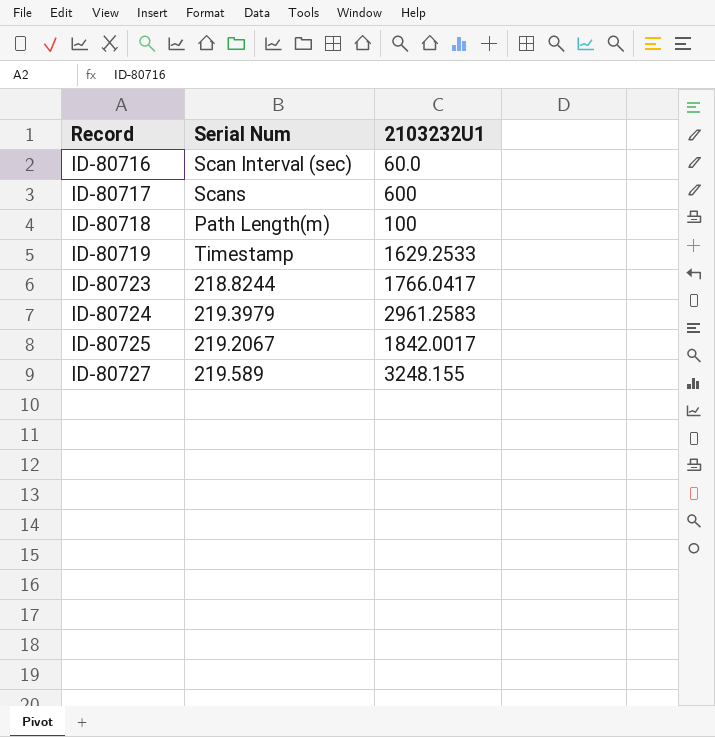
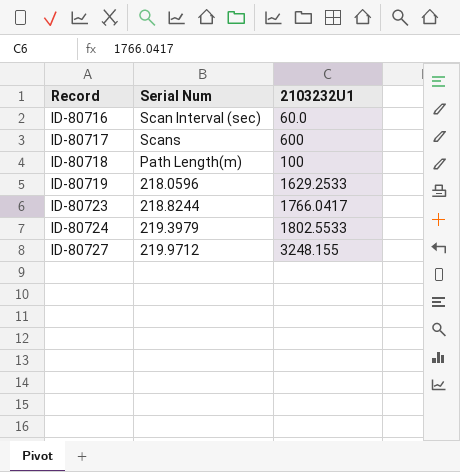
row ID-80725: 219.2067 | 1842.0017 -> none
ID-80719 | Serial Num: Timestamp -> 218.0596
ID-80724 | 2103232U1: 2961.2583 -> 1802.5533
ID-80727 | Serial Num: 219.589 -> 219.9712

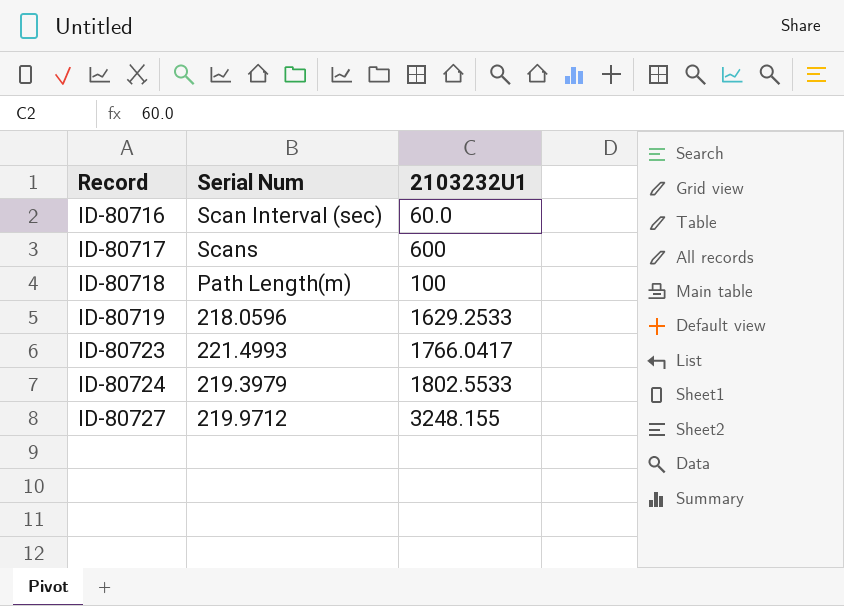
ID-80723 | Serial Num: 218.8244 -> 221.4993

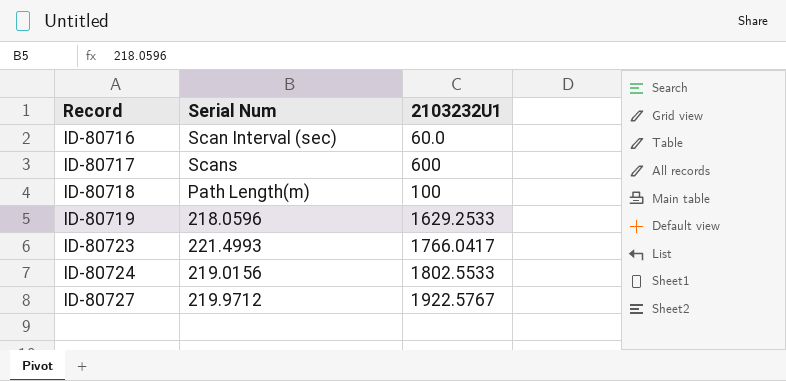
ID-80724 | Serial Num: 219.3979 -> 219.0156
ID-80727 | 2103232U1: 3248.155 -> 1922.5767

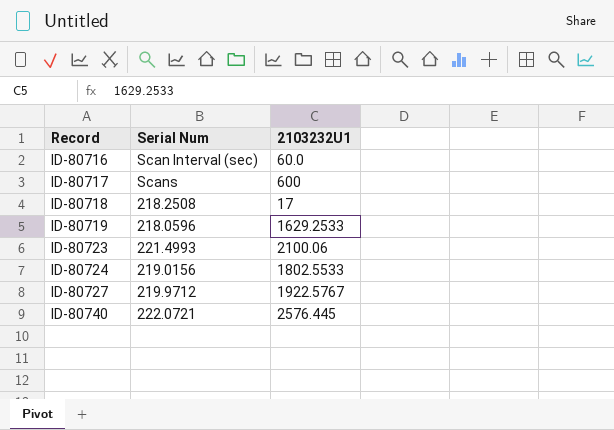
ID-80718 | Serial Num: Path Length(m) -> 218.2508
ID-80718 | 2103232U1: 100 -> 17
ID-80723 | 2103232U1: 1766.0417 -> 2100.06
row ID-80740: none -> 222.0721 | 2576.445

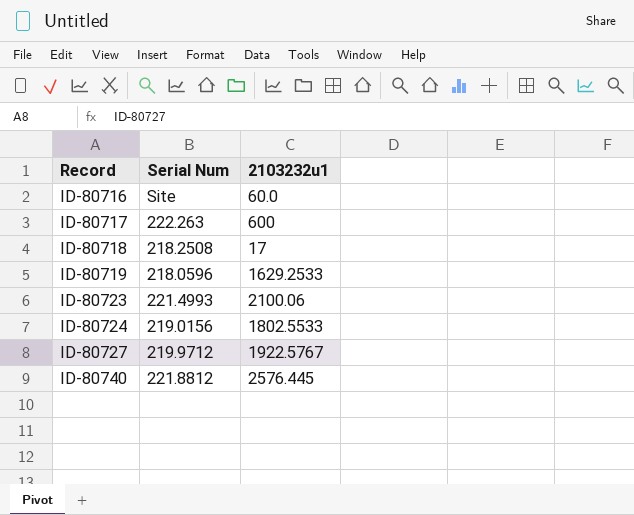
column name: 2103232U1 -> 2103232u1
ID-80716 | Serial Num: Scan Interval (sec) -> Site
ID-80717 | Serial Num: Scans -> 222.263
ID-80740 | Serial Num: 222.0721 -> 221.8812

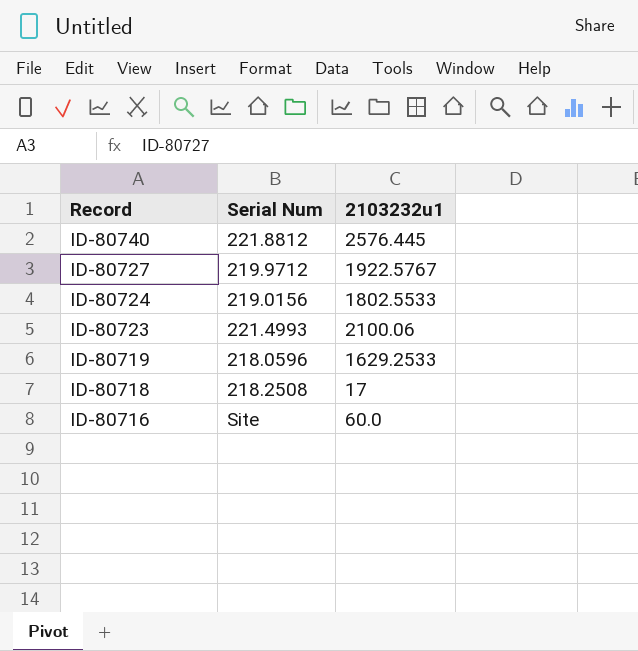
row order: Record ascending -> Record descending
row ID-80717: 222.263 | 600 -> none

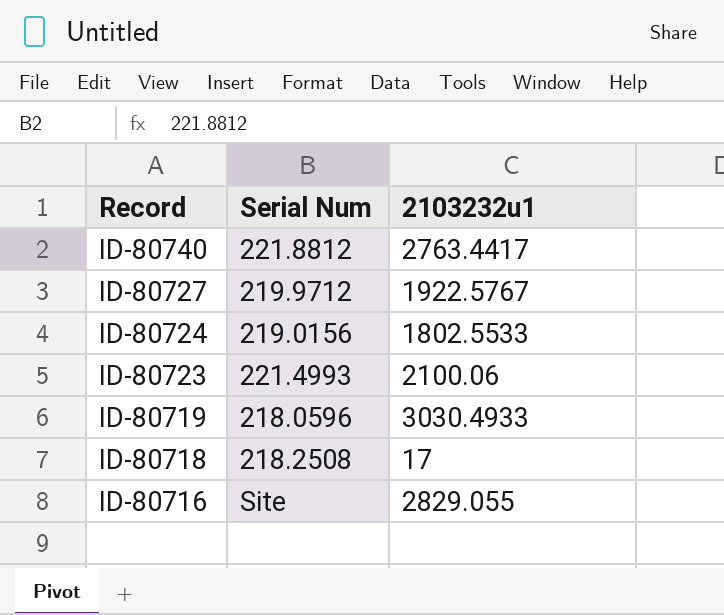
ID-80740 | 2103232u1: 2576.445 -> 2763.4417
ID-80719 | 2103232u1: 1629.2533 -> 3030.4933
ID-80716 | 2103232u1: 60.0 -> 2829.055

